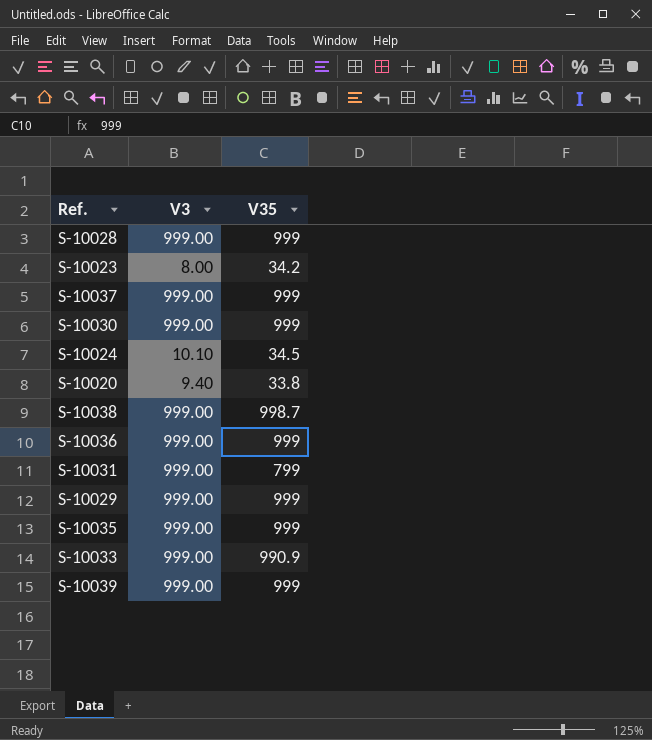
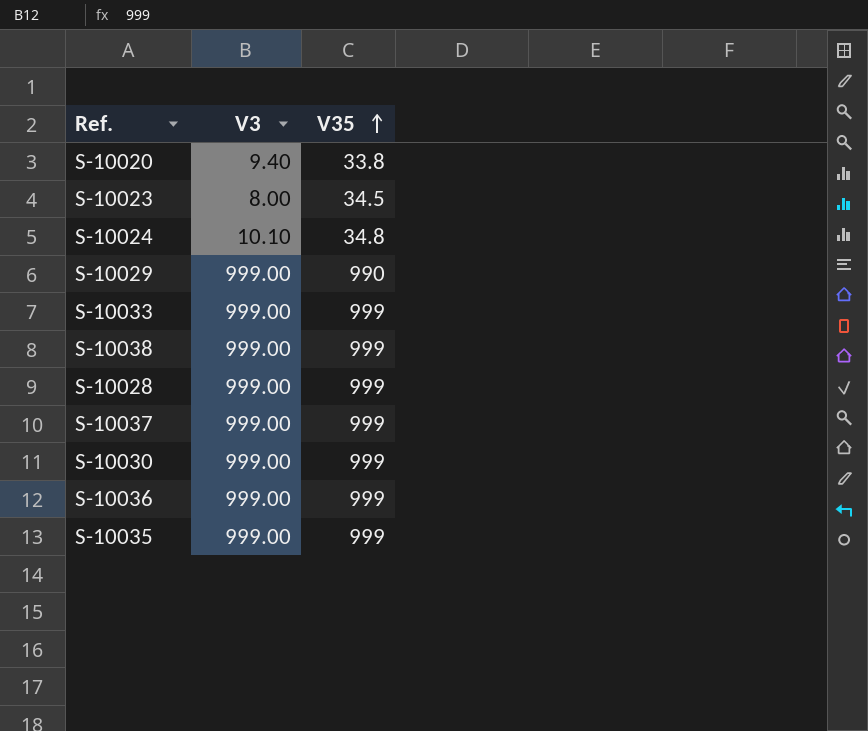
row order: none -> V35 ascending
row S-10031: 999.00 | 799 -> none
row S-10039: 999.00 | 999 -> none
S-10023 | V35: 34.2 -> 34.5
S-10024 | V35: 34.5 -> 34.8
S-10029 | V35: 999 -> 990
S-10033 | V35: 990.9 -> 999
S-10038 | V35: 998.7 -> 999

